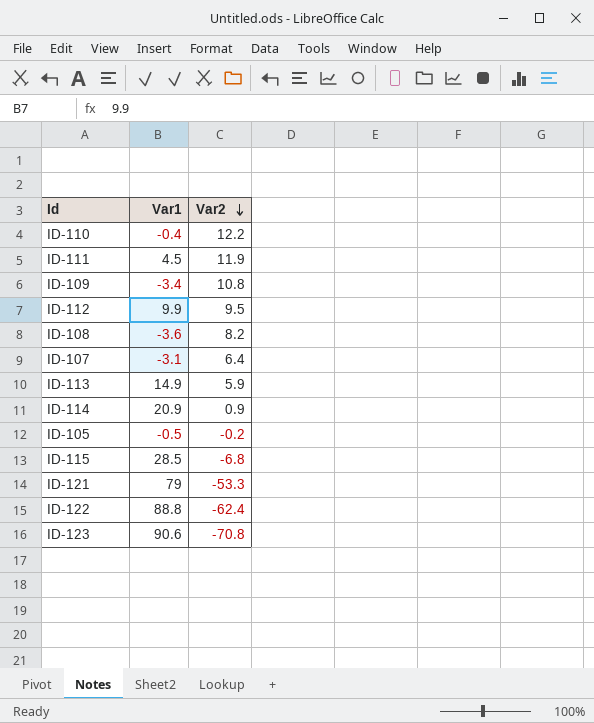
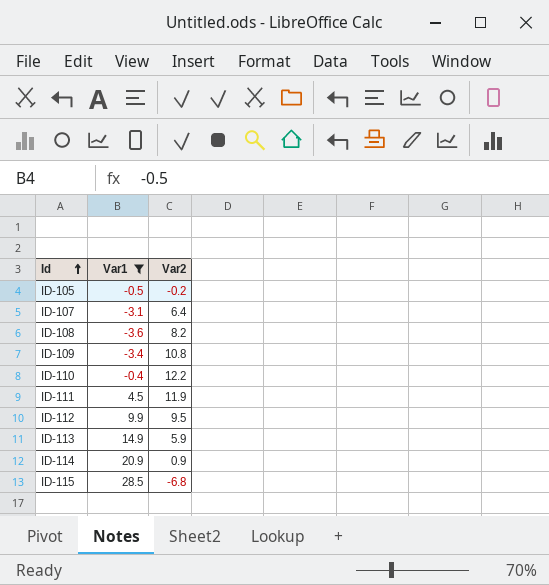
filter: none -> Var1 <= 28.5
row order: Var2 descending -> Id ascending

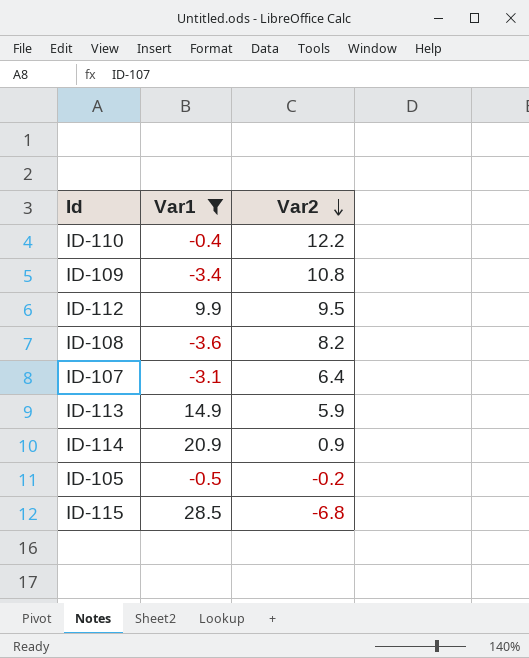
row order: Id ascending -> Var2 descending
row ID-111: 4.5 | 11.9 -> none

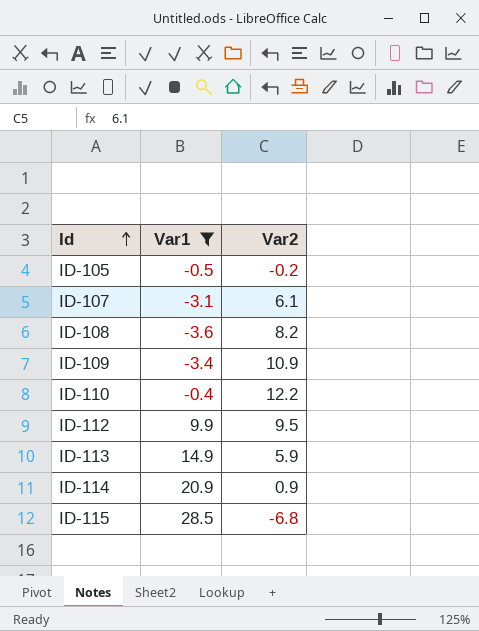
row order: Var2 descending -> Id ascending
ID-107 | Var2: 6.4 -> 6.1
ID-109 | Var2: 10.8 -> 10.9

